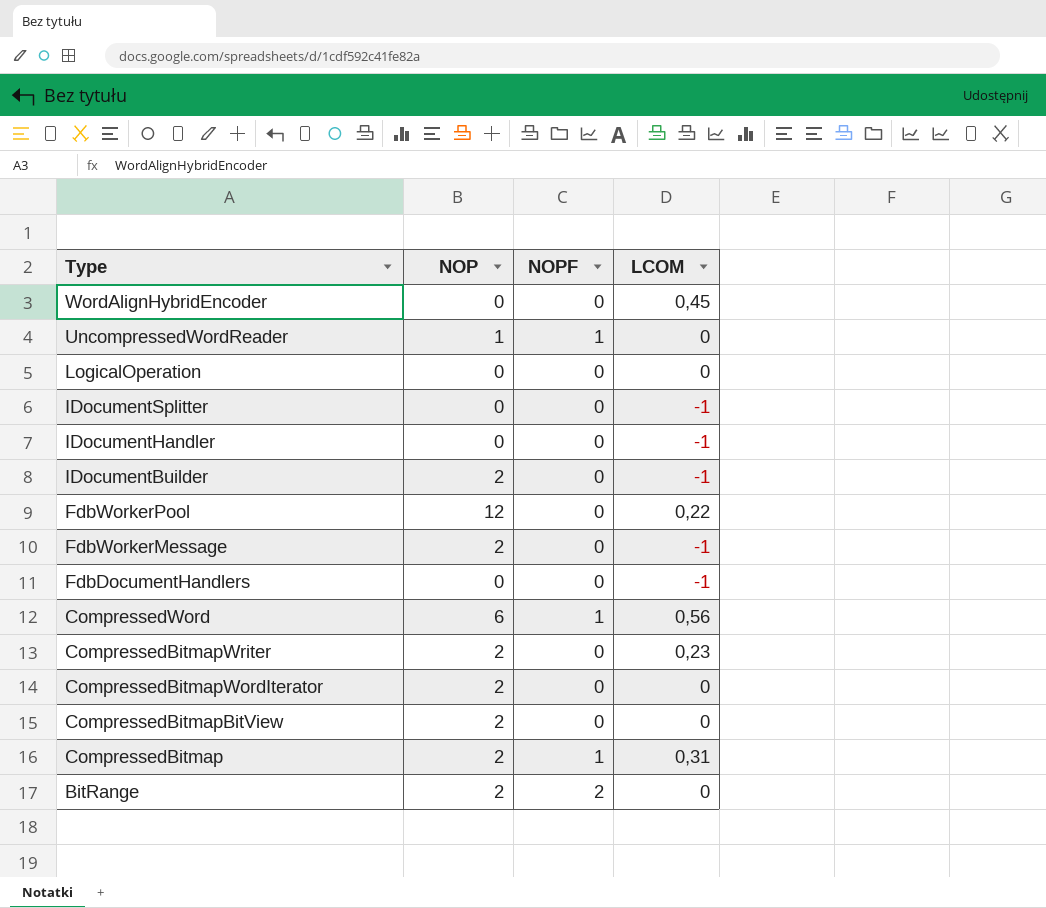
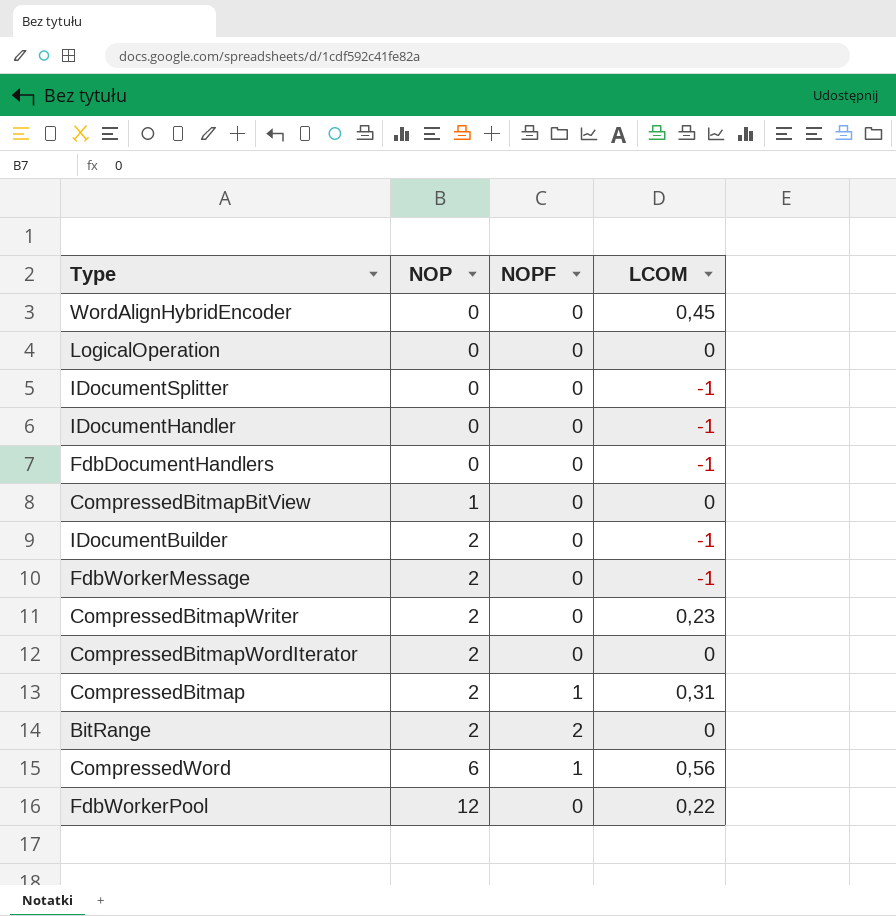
row order: Type descending -> NOP ascending
row UncompressedWordReader: 1 | 1 | 0 -> none
CompressedBitmapBitView | NOP: 2 -> 1

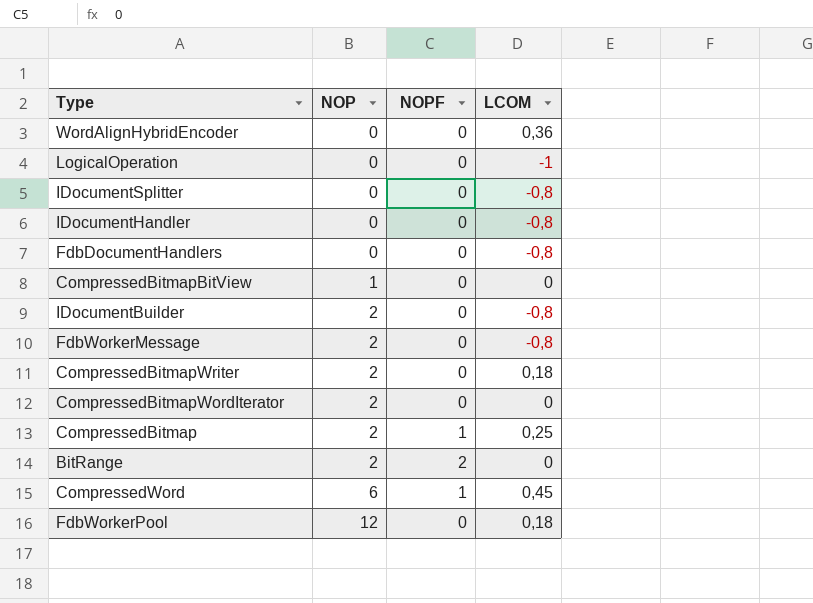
WordAlignHybridEncoder | LCOM: 0,45 -> 0,36
LogicalOperation | LCOM: 0 -> -1
IDocumentSplitter | LCOM: -1 -> -0,8
IDocumentHandler | LCOM: -1 -> -0,8
FdbDocumentHandlers | LCOM: -1 -> -0,8
IDocumentBuilder | LCOM: -1 -> -0,8
FdbWorkerMessage | LCOM: -1 -> -0,8
CompressedBitmapWriter | LCOM: 0,23 -> 0,18
CompressedBitmap | LCOM: 0,31 -> 0,25
CompressedWord | LCOM: 0,56 -> 0,45
FdbWorkerPool | LCOM: 0,22 -> 0,18

